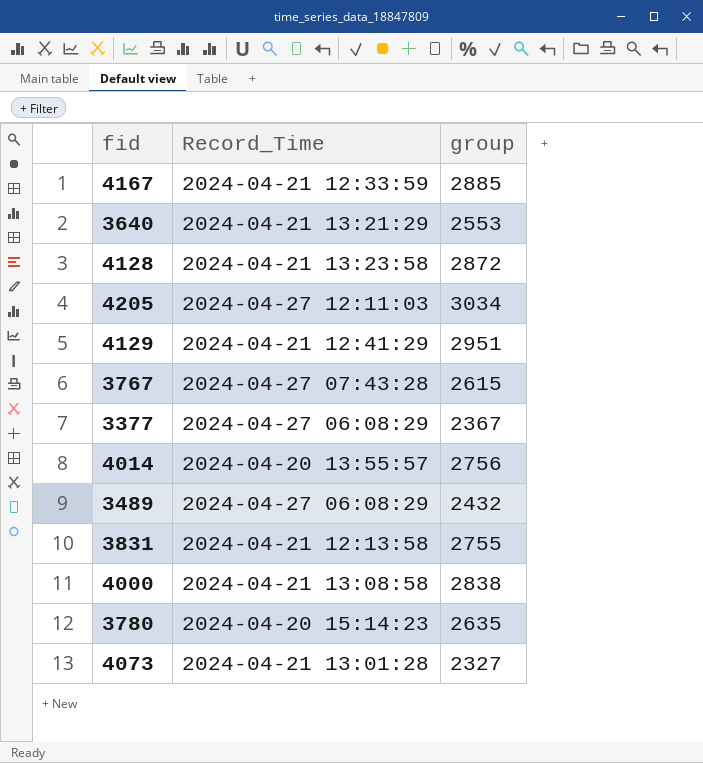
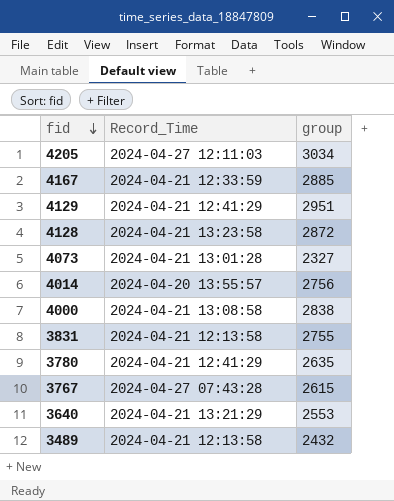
row order: none -> fid descending
row 3377: 2024-04-27 06:08:29 | 2367 -> none
3780 | Record_Time: 2024-04-20 15:14:23 -> 2024-04-21 12:41:29
3489 | Record_Time: 2024-04-27 06:08:29 -> 2024-04-21 12:13:58

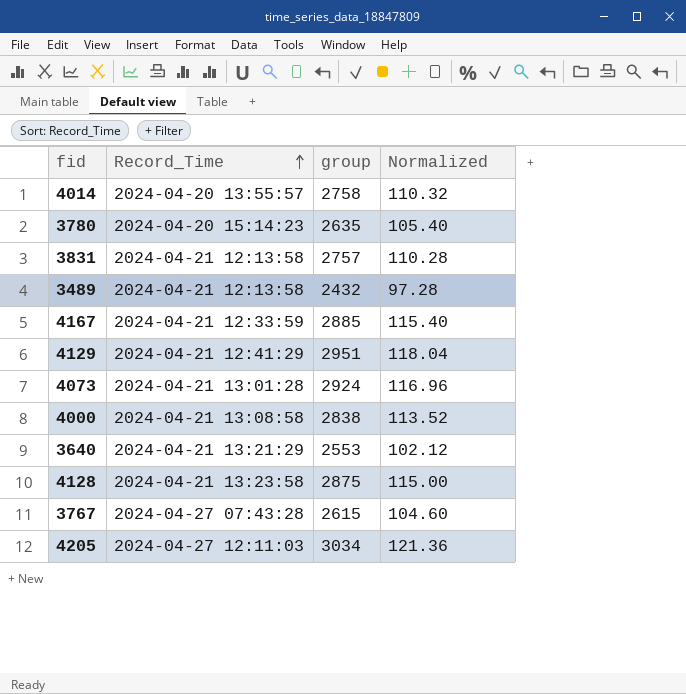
row order: fid descending -> Record_Time ascending
column Normalized | formula: none -> [group] * 0.04
4014 | group: 2756 -> 2758
3780 | Record_Time: 2024-04-21 12:41:29 -> 2024-04-20 15:14:23
3831 | group: 2755 -> 2757
4073 | group: 2327 -> 2924
4128 | group: 2872 -> 2875

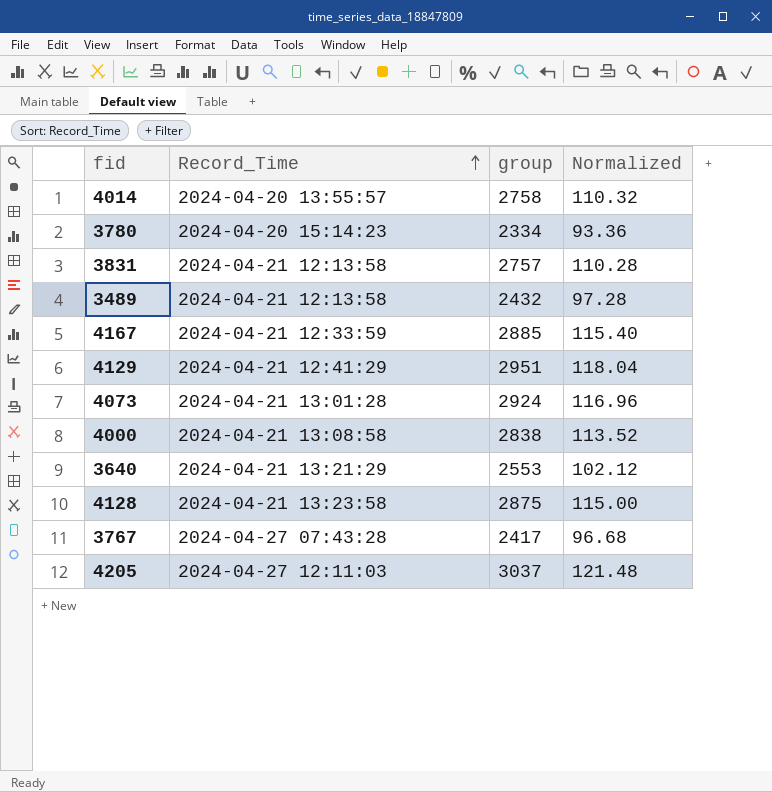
3780 | group: 2635 -> 2334
3780 | Normalized: 105.40 -> 93.36
3767 | group: 2615 -> 2417
3767 | Normalized: 104.60 -> 96.68
4205 | group: 3034 -> 3037
4205 | Normalized: 121.36 -> 121.48

